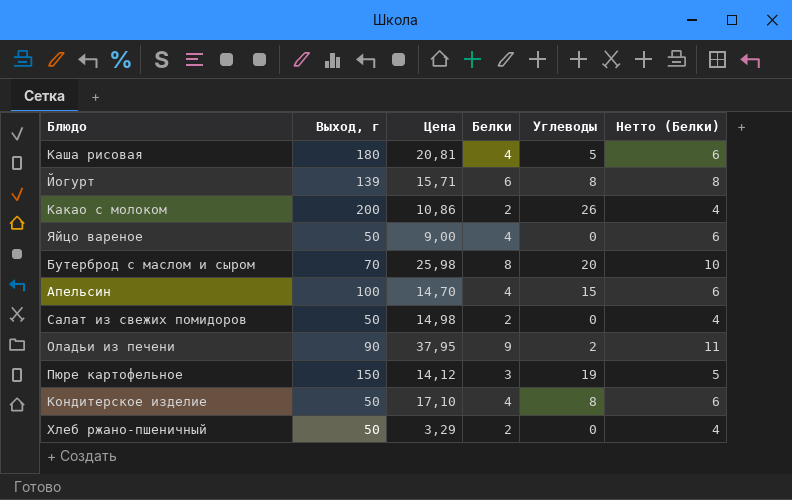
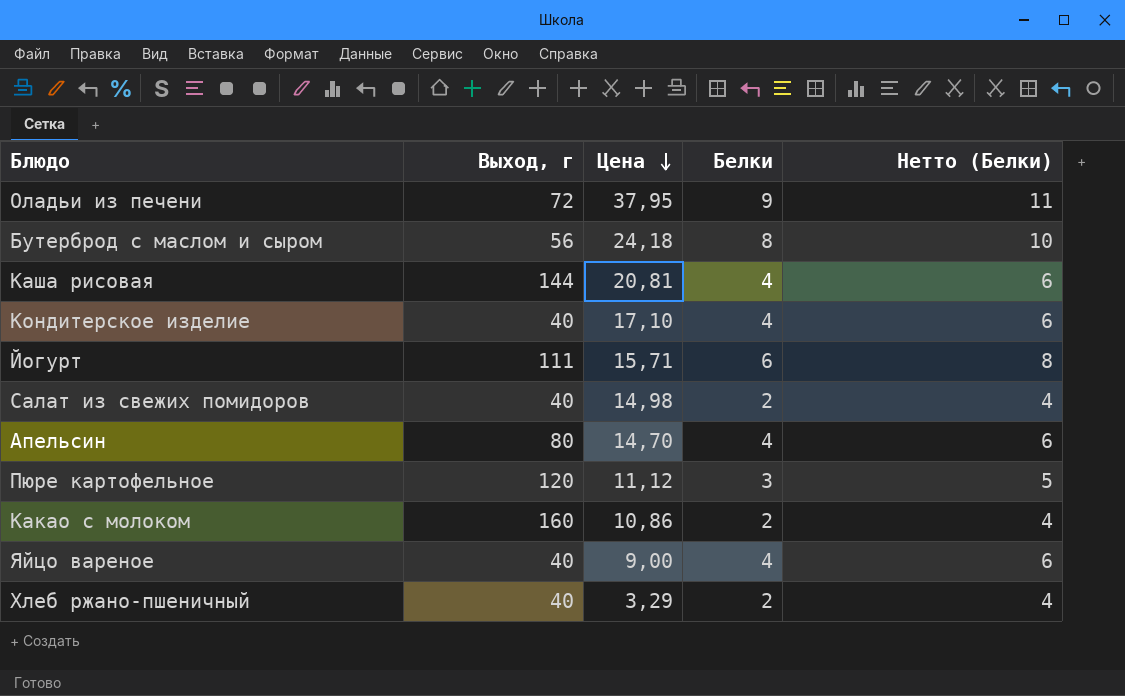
row order: none -> Цена descending
column Углеводы | position: 5 -> none
Оладьи из печени | Выход, г: 90 -> 72
Бутерброд с маслом и сыром | Выход, г: 70 -> 56
Бутерброд с маслом и сыром | Цена: 25,98 -> 24,18
Каша рисовая | Выход, г: 180 -> 144
Кондитерское изделие | Выход, г: 50 -> 40
Йогурт | Выход, г: 139 -> 111
Салат из свежих помидоров | Выход, г: 50 -> 40
Апельсин | Выход, г: 100 -> 80
Пюре картофельное | Выход, г: 150 -> 120
Пюре картофельное | Цена: 14,12 -> 11,12
Какао с молоком | Выход, г: 200 -> 160
Яйцо вареное | Выход, г: 50 -> 40
Хлеб ржано-пшеничный | Выход, г: 50 -> 40

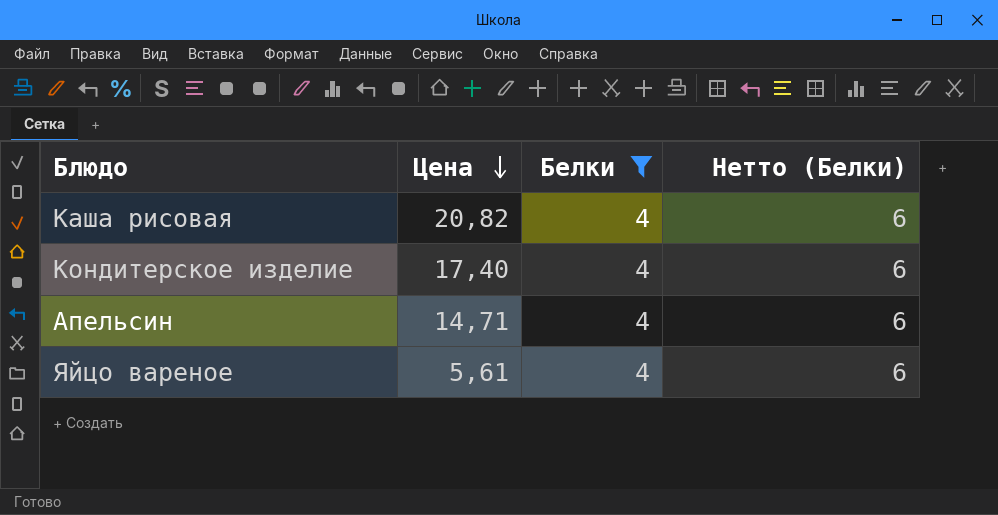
filter: none -> Белки = 4
column Выход, г | position: 2 -> none
Каша рисовая | Цена: 20,81 -> 20,82
Кондитерское изделие | Цена: 17,10 -> 17,40
Апельсин | Цена: 14,70 -> 14,71
Яйцо вареное | Цена: 9,00 -> 5,61

